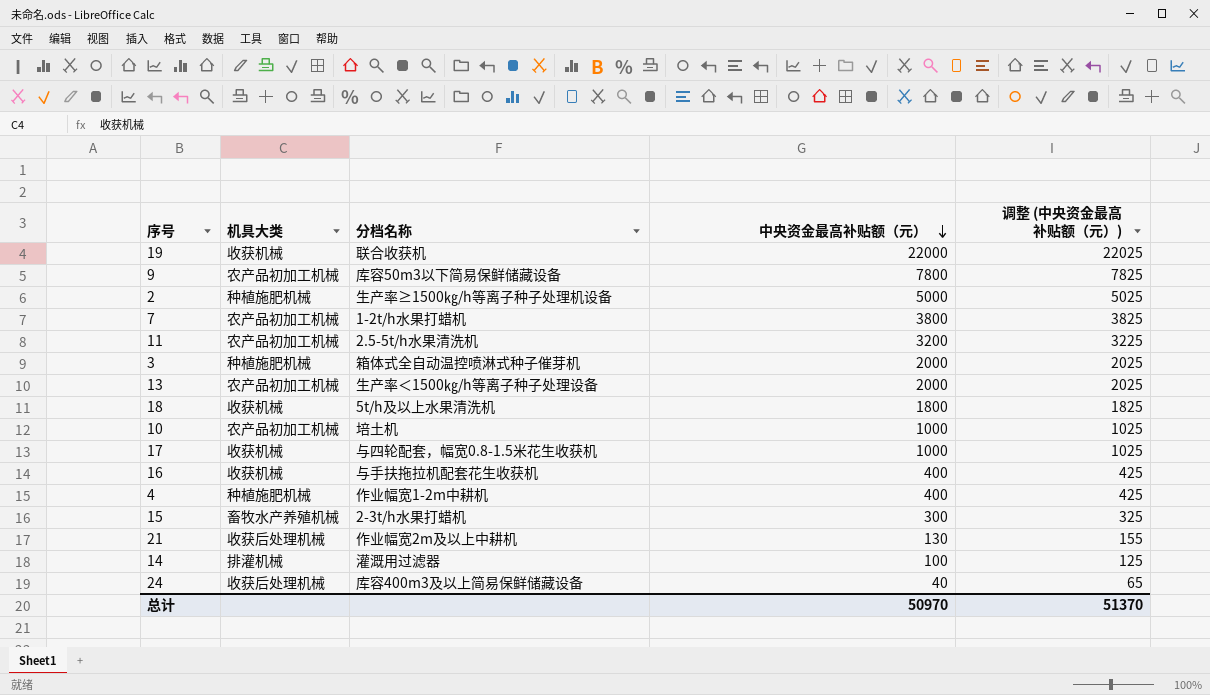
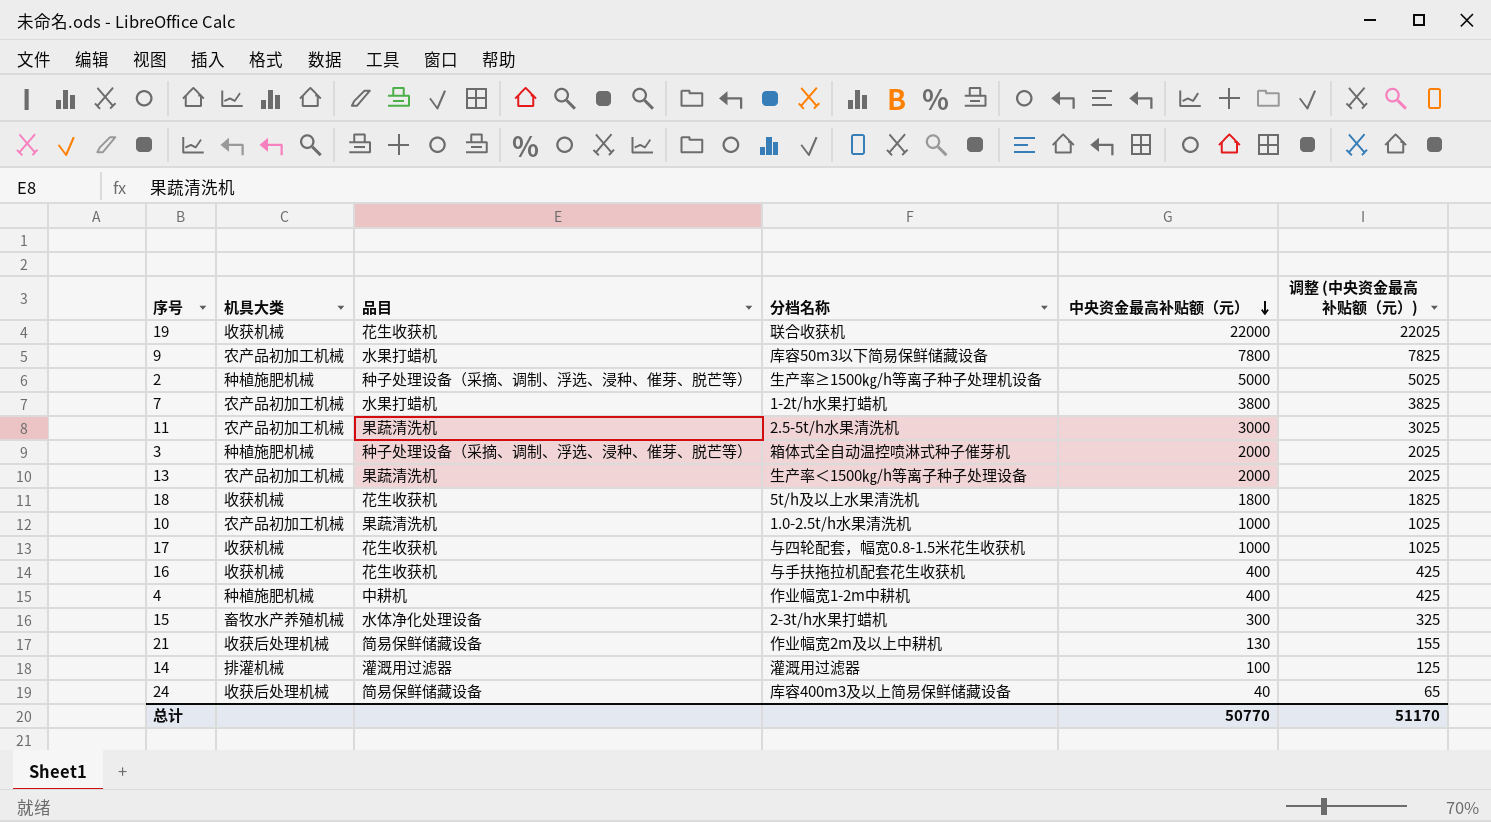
column 品目 | position: none -> 3
11 | 中央资金最高补贴额（元）: 3200 -> 3000
11 | 调整 (中央资金最高补贴额（元）): 3225 -> 3025
10 | 分档名称: 培土机 -> 1.0-2.5t/h水果清洗机
总计 | 中央资金最高补贴额（元）: 50970 -> 50770
总计 | 调整 (中央资金最高补贴额（元）): 51370 -> 51170

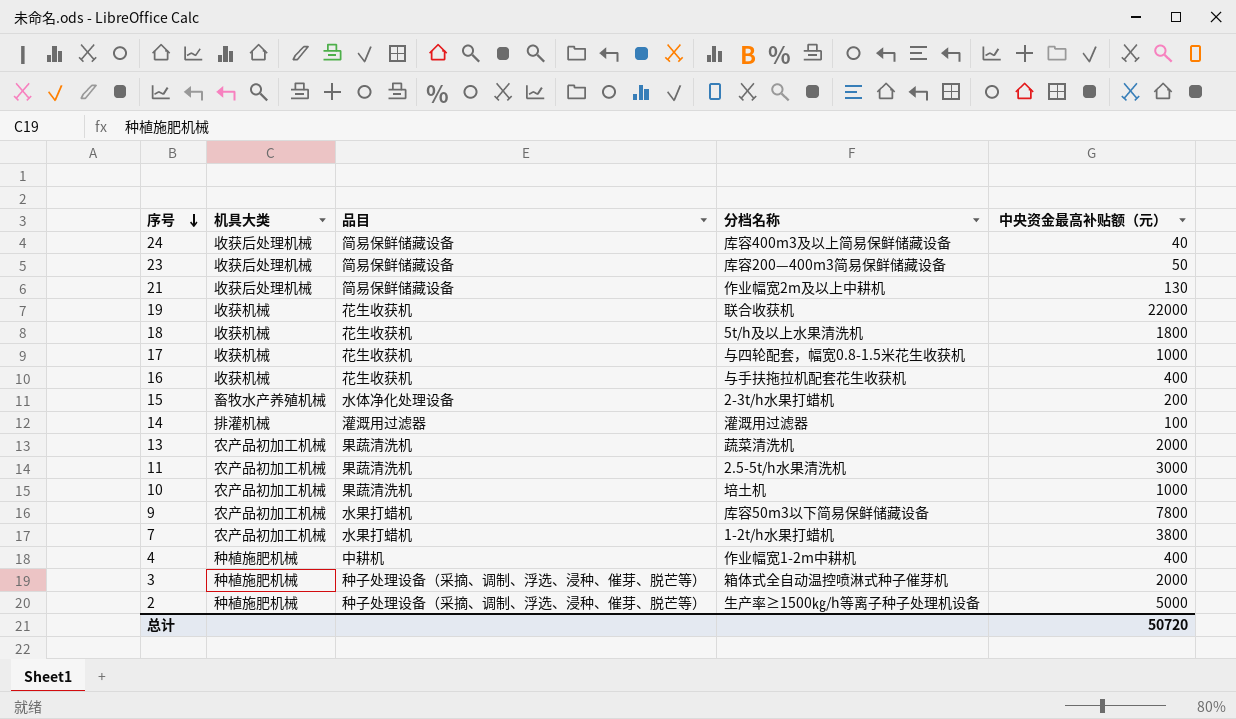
row order: 中央资金最高补贴额（元） descending -> 序号 descending
column 调整 (中央资金最高补贴额（元）) | formula: [中央资金最高补贴额（元）] + 25 -> none
row 23: none -> 收获后处理机械 | 简易保鲜储藏设备 | 库容200—400m3简易保鲜储藏设备 | 50
15 | 中央资金最高补贴额（元）: 300 -> 200
13 | 分档名称: 生产率＜1500㎏/h等离子种子处理设备 -> 蔬菜清洗机
10 | 分档名称: 1.0-2.5t/h水果清洗机 -> 培土机
总计 | 中央资金最高补贴额（元）: 50770 -> 50720

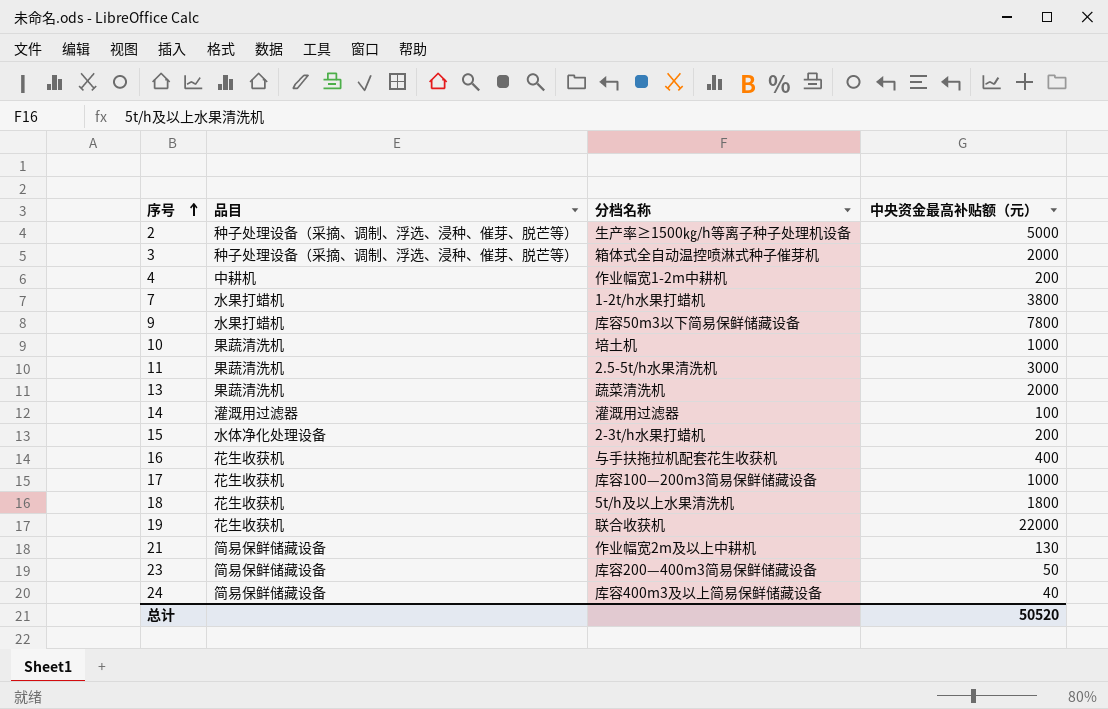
row order: 序号 descending -> 序号 ascending
column 机具大类 | position: 2 -> none
4 | 中央资金最高补贴额（元）: 400 -> 200
17 | 分档名称: 与四轮配套，幅宽0.8-1.5米花生收获机 -> 库容100—200m3简易保鲜储藏设备
总计 | 中央资金最高补贴额（元）: 50720 -> 50520

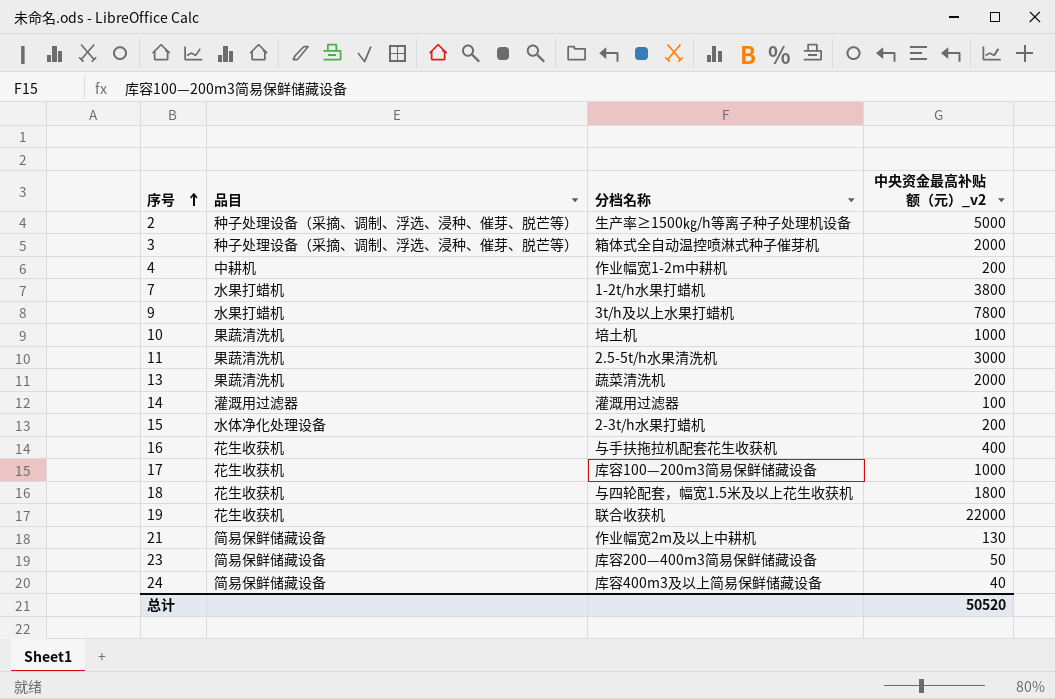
column name: 中央资金最高补贴额（元） -> 中央资金最高补贴额（元）_v2
9 | 分档名称: 库容50m3以下简易保鲜储藏设备 -> 3t/h及以上水果打蜡机
18 | 分档名称: 5t/h及以上水果清洗机 -> 与四轮配套，幅宽1.5米及以上花生收获机

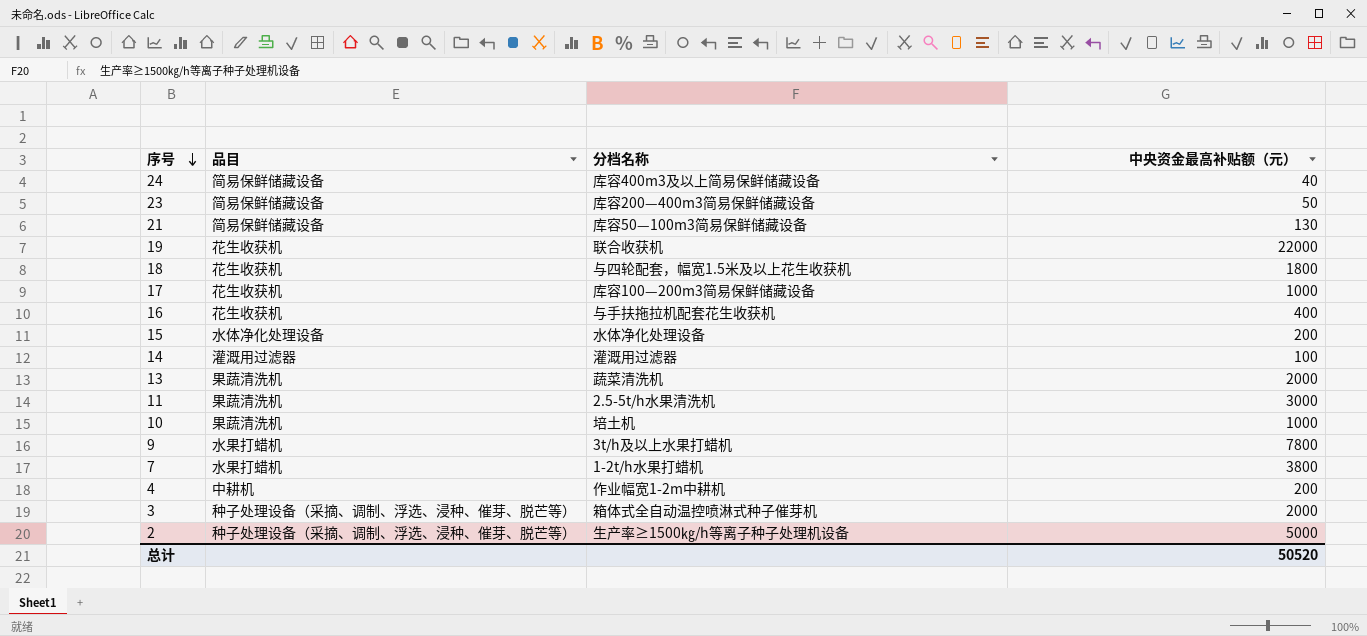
row order: 序号 ascending -> 序号 descending
column name: 中央资金最高补贴额（元）_v2 -> 中央资金最高补贴额（元）
21 | 分档名称: 作业幅宽2m及以上中耕机 -> 库容50—100m3简易保鲜储藏设备
15 | 分档名称: 2-3t/h水果打蜡机 -> 水体净化处理设备

